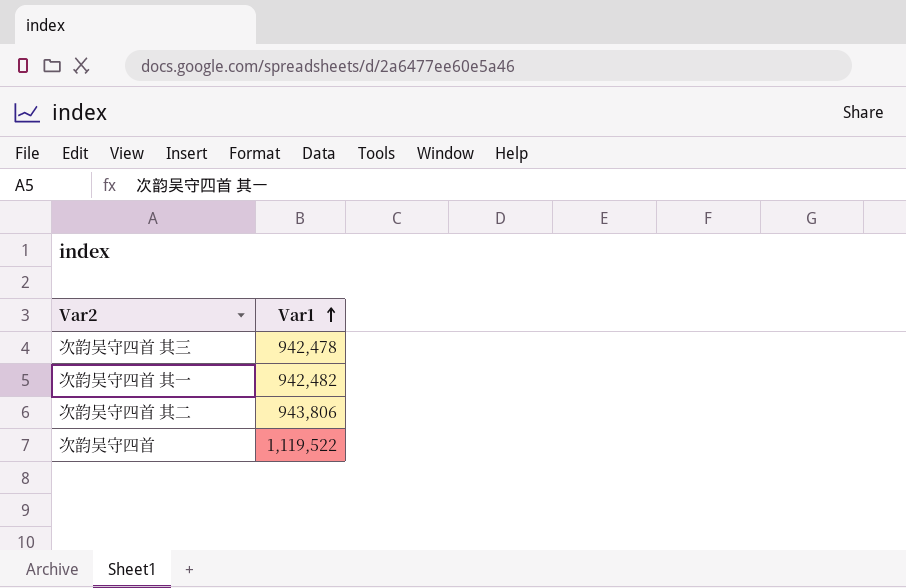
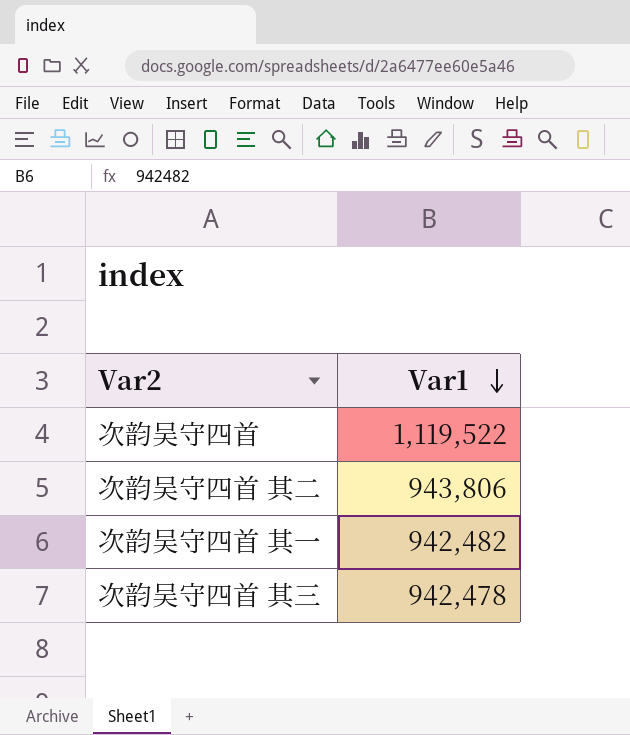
row order: Var1 ascending -> Var1 descending

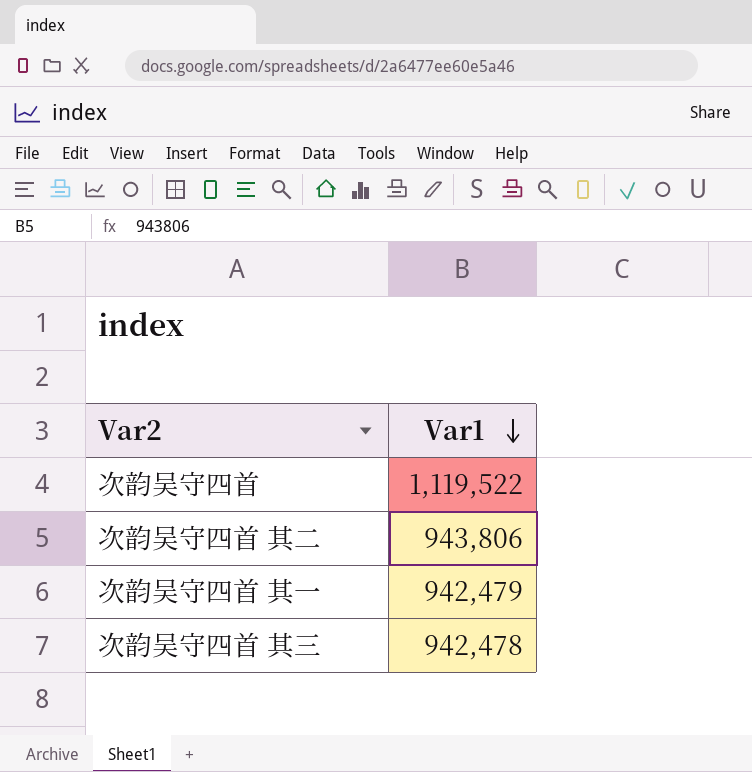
次韵吴守四首 其一 | Var1: 942,482 -> 942,479

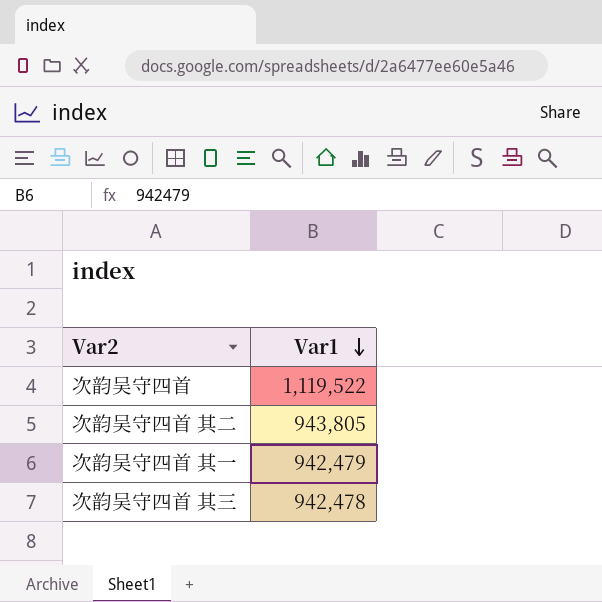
次韵吴守四首 其二 | Var1: 943,806 -> 943,805

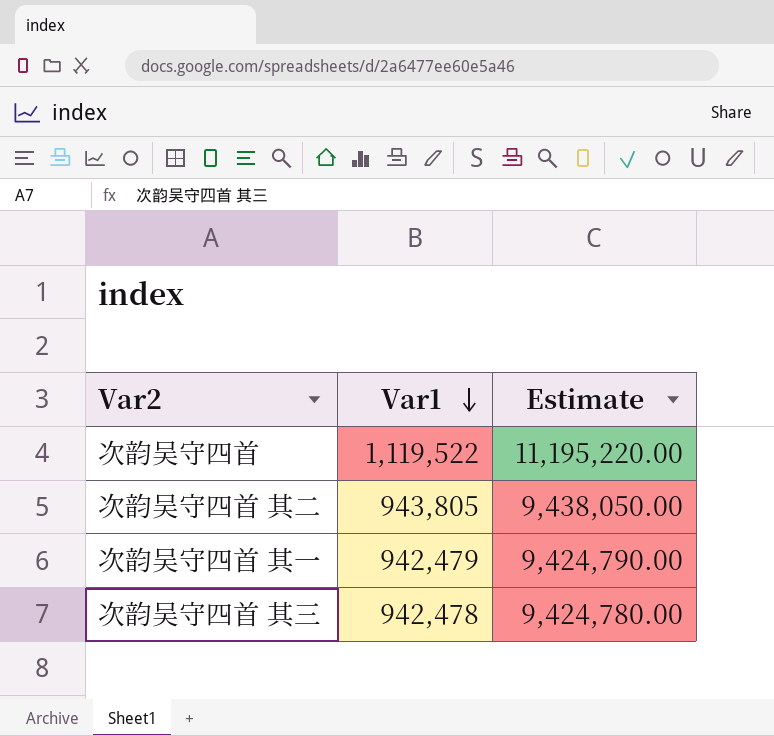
column Estimate | formula: none -> [Var1] * 10

